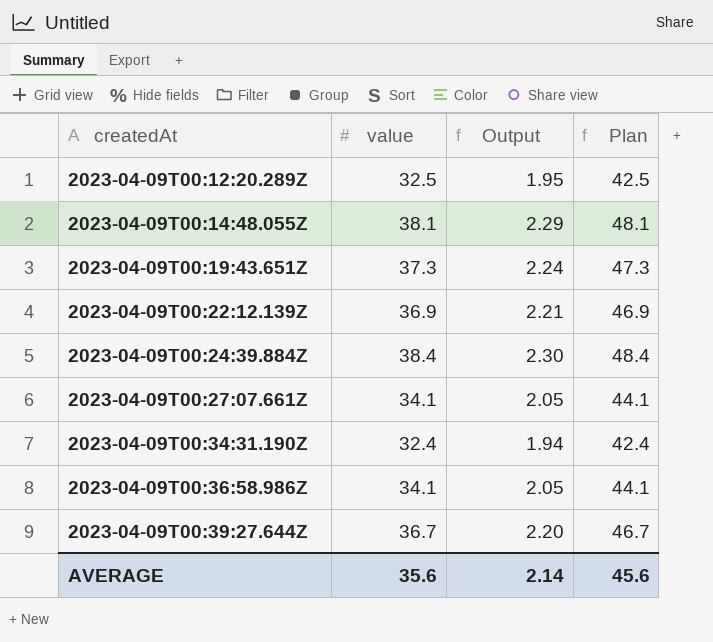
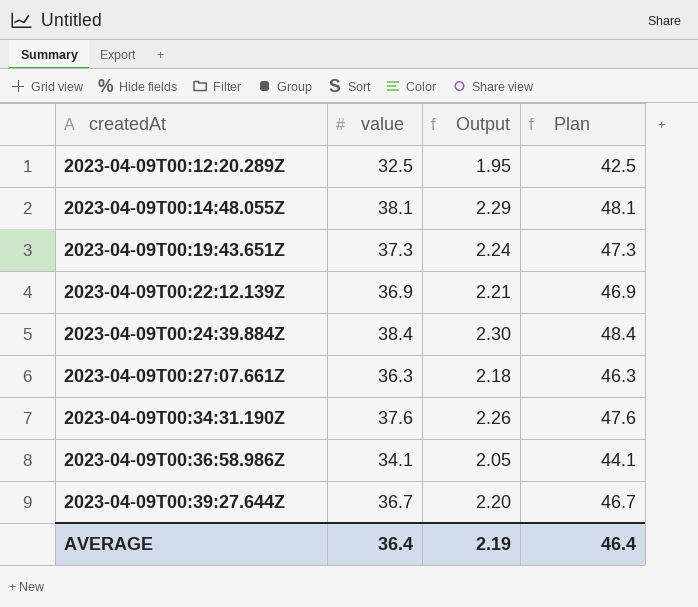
2023-04-09T00:27:07.661Z | value: 34.1 -> 36.3
2023-04-09T00:27:07.661Z | Output: 2.05 -> 2.18
2023-04-09T00:27:07.661Z | Plan: 44.1 -> 46.3
2023-04-09T00:34:31.190Z | value: 32.4 -> 37.6
2023-04-09T00:34:31.190Z | Output: 1.94 -> 2.26
2023-04-09T00:34:31.190Z | Plan: 42.4 -> 47.6
AVERAGE | value: 35.6 -> 36.4
AVERAGE | Output: 2.14 -> 2.19
AVERAGE | Plan: 45.6 -> 46.4

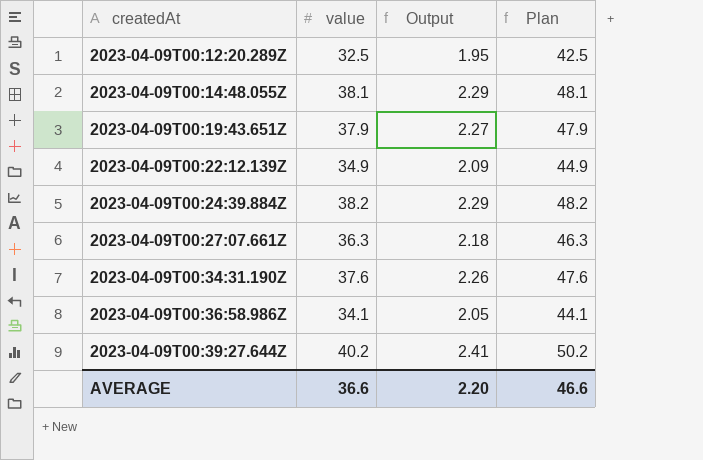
2023-04-09T00:19:43.651Z | value: 37.3 -> 37.9
2023-04-09T00:19:43.651Z | Output: 2.24 -> 2.27
2023-04-09T00:19:43.651Z | Plan: 47.3 -> 47.9
2023-04-09T00:22:12.139Z | value: 36.9 -> 34.9
2023-04-09T00:22:12.139Z | Output: 2.21 -> 2.09
2023-04-09T00:22:12.139Z | Plan: 46.9 -> 44.9
2023-04-09T00:24:39.884Z | value: 38.4 -> 38.2
2023-04-09T00:24:39.884Z | Output: 2.30 -> 2.29
2023-04-09T00:24:39.884Z | Plan: 48.4 -> 48.2
2023-04-09T00:39:27.644Z | value: 36.7 -> 40.2
2023-04-09T00:39:27.644Z | Output: 2.20 -> 2.41
2023-04-09T00:39:27.644Z | Plan: 46.7 -> 50.2
AVERAGE | value: 36.4 -> 36.6
AVERAGE | Output: 2.19 -> 2.20
AVERAGE | Plan: 46.4 -> 46.6

